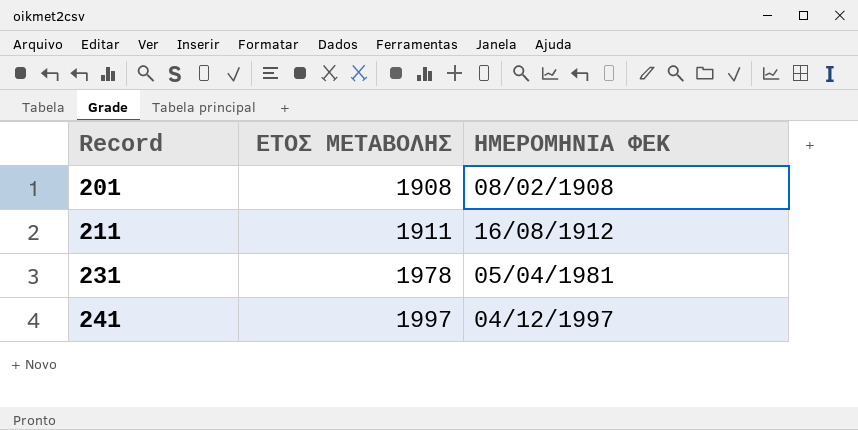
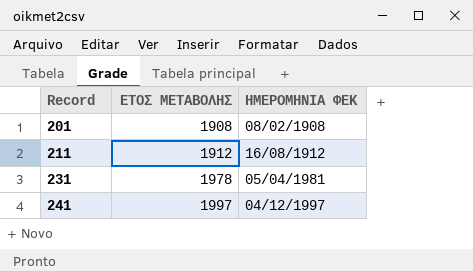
211 | ΕΤΟΣ ΜΕΤΑΒΟΛΗΣ: 1911 -> 1912

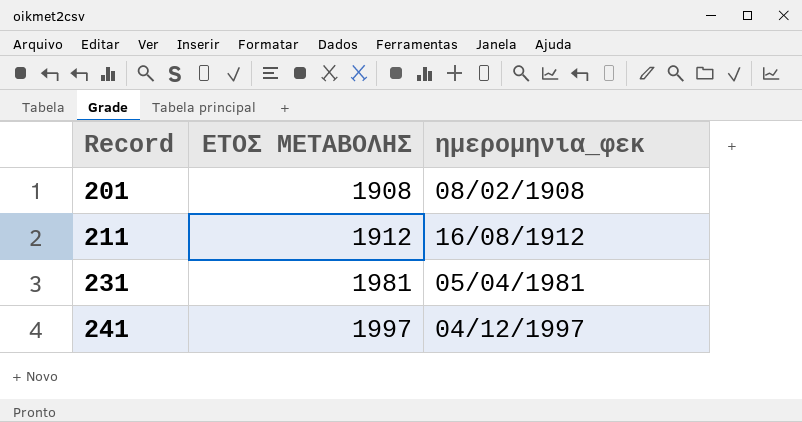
column name: ΗΜΕΡΟΜΗΝΙΑ ΦΕΚ -> ημερομηνια_φεκ
231 | ΕΤΟΣ ΜΕΤΑΒΟΛΗΣ: 1978 -> 1981

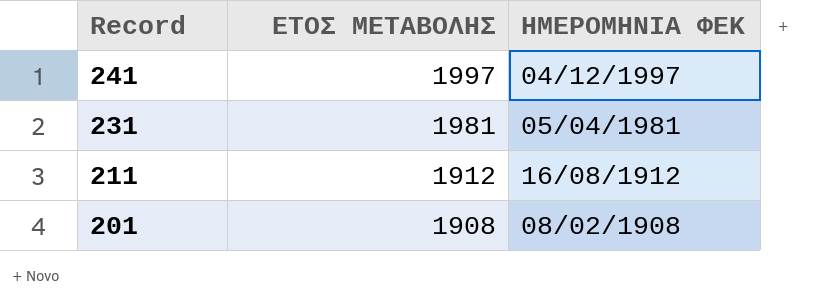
row order: Record ascending -> Record descending
column name: ημερομηνια_φεκ -> ΗΜΕΡΟΜΗΝΙΑ ΦΕΚ

